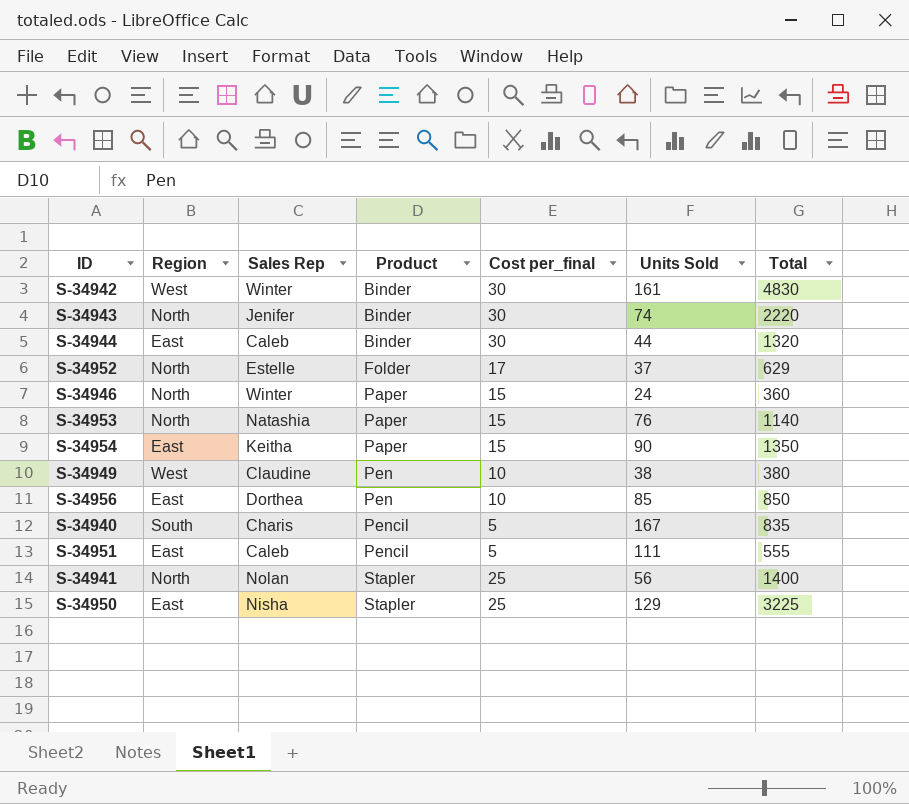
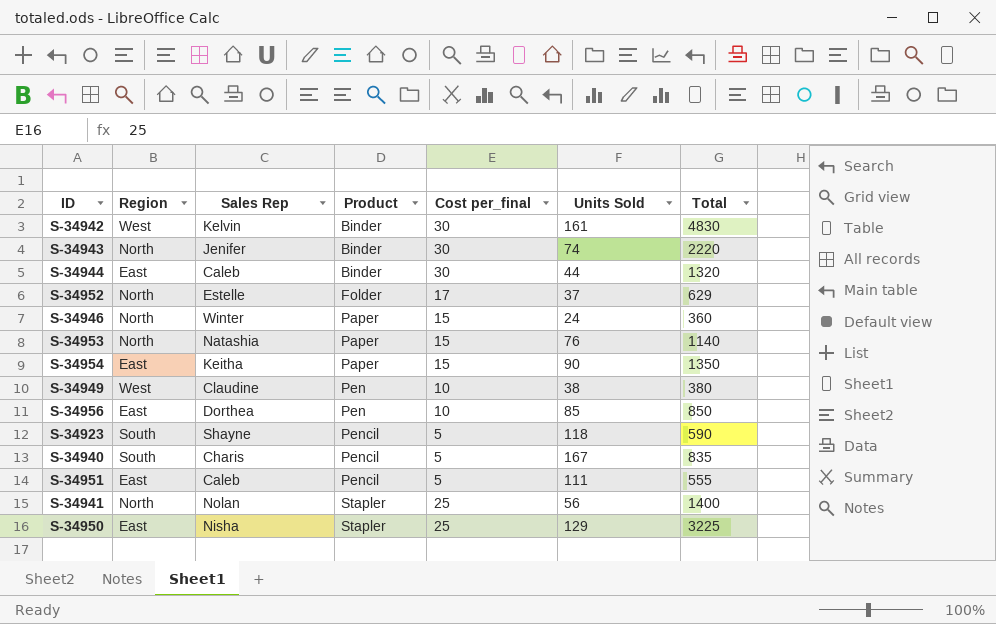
S-34942 | Sales Rep: Winter -> Kelvin
row S-34923: none -> South | Shayne | Pencil | 5 | 118 | 590

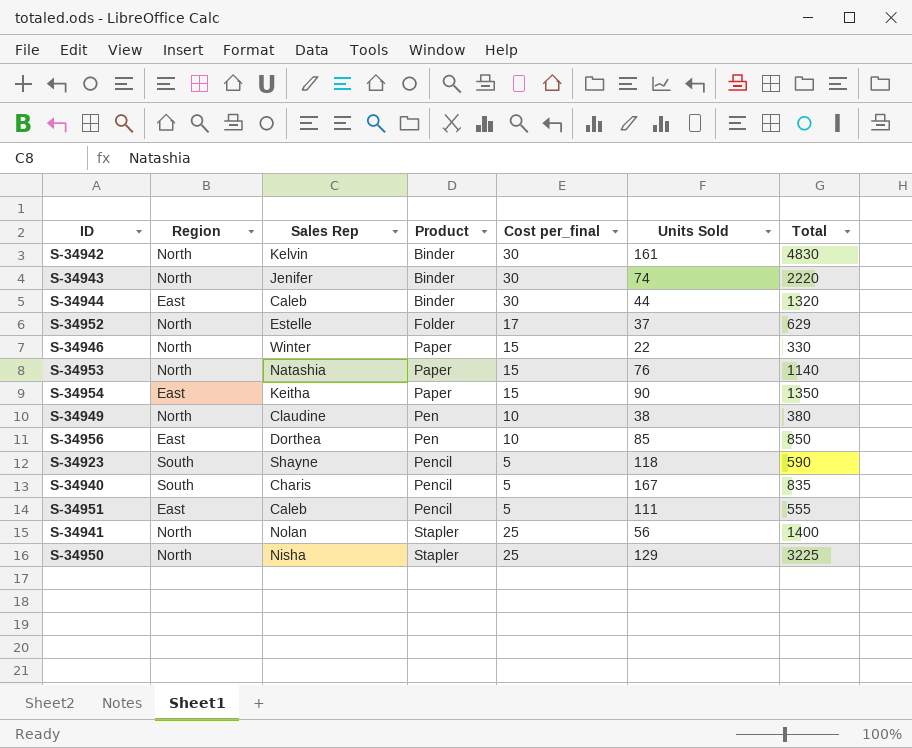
S-34942 | Region: West -> North
S-34946 | Units Sold: 24 -> 22
S-34946 | Total: 360 -> 330
S-34949 | Region: West -> North
S-34950 | Region: East -> North

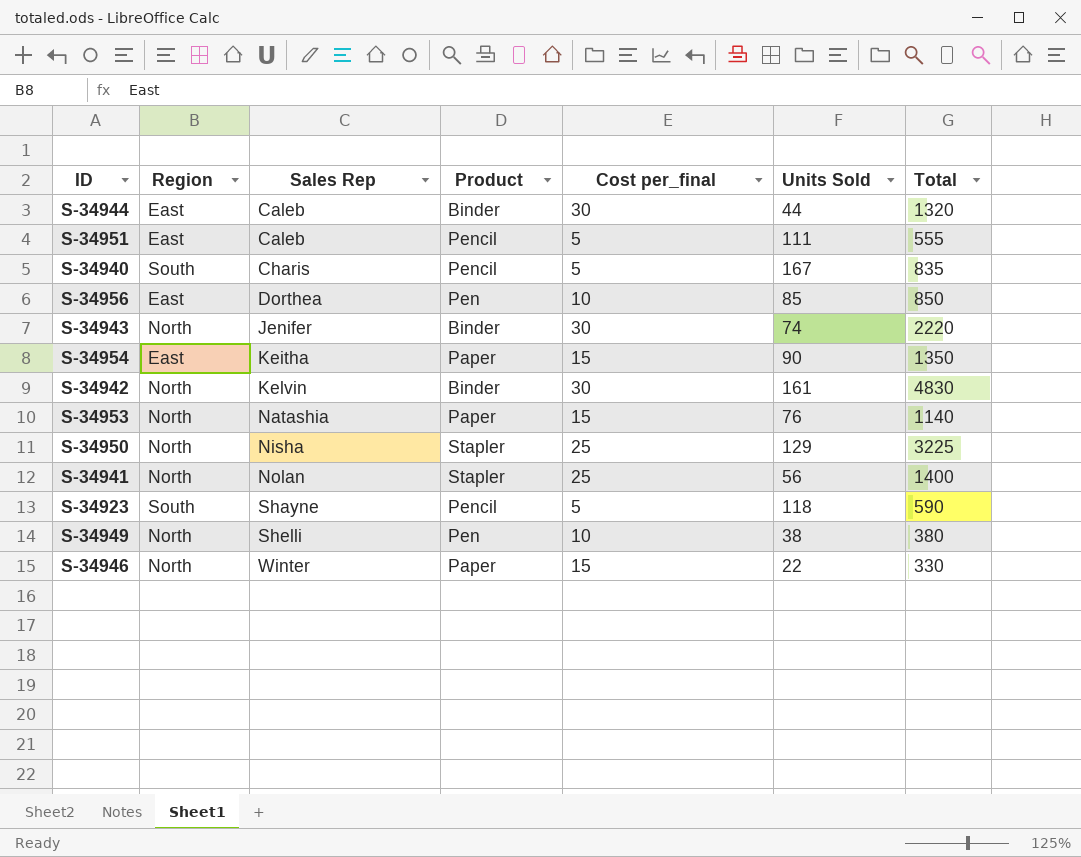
row order: Product ascending -> Sales Rep ascending
row S-34952: North | Estelle | Folder | 17 | 37 | 629 -> none
S-34949 | Sales Rep: Claudine -> Shelli

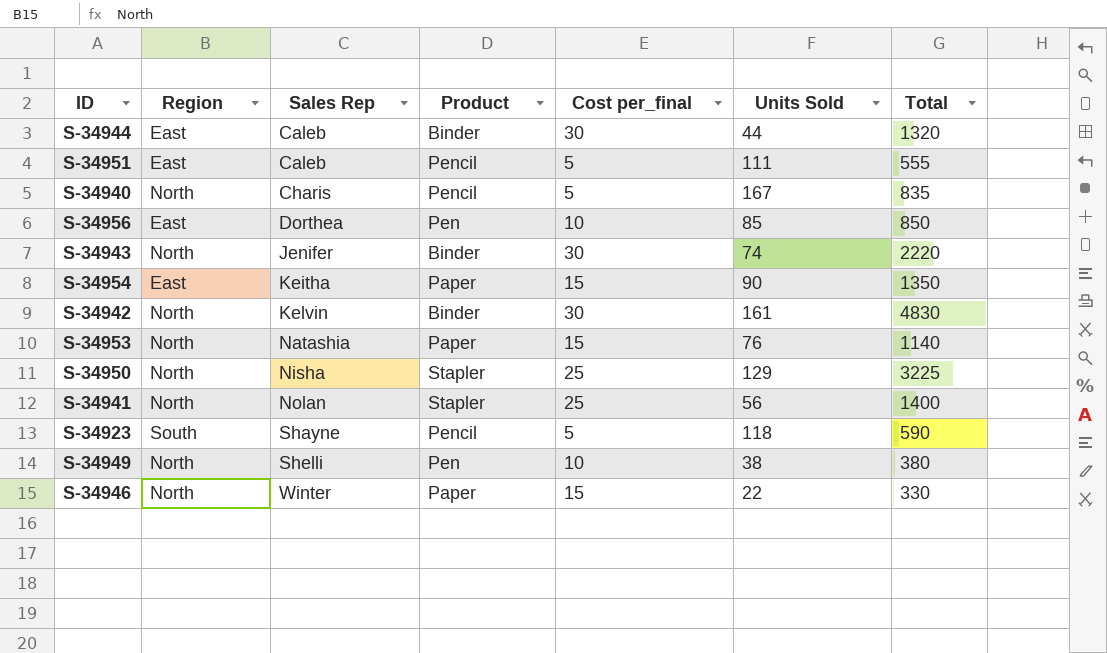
S-34940 | Region: South -> North

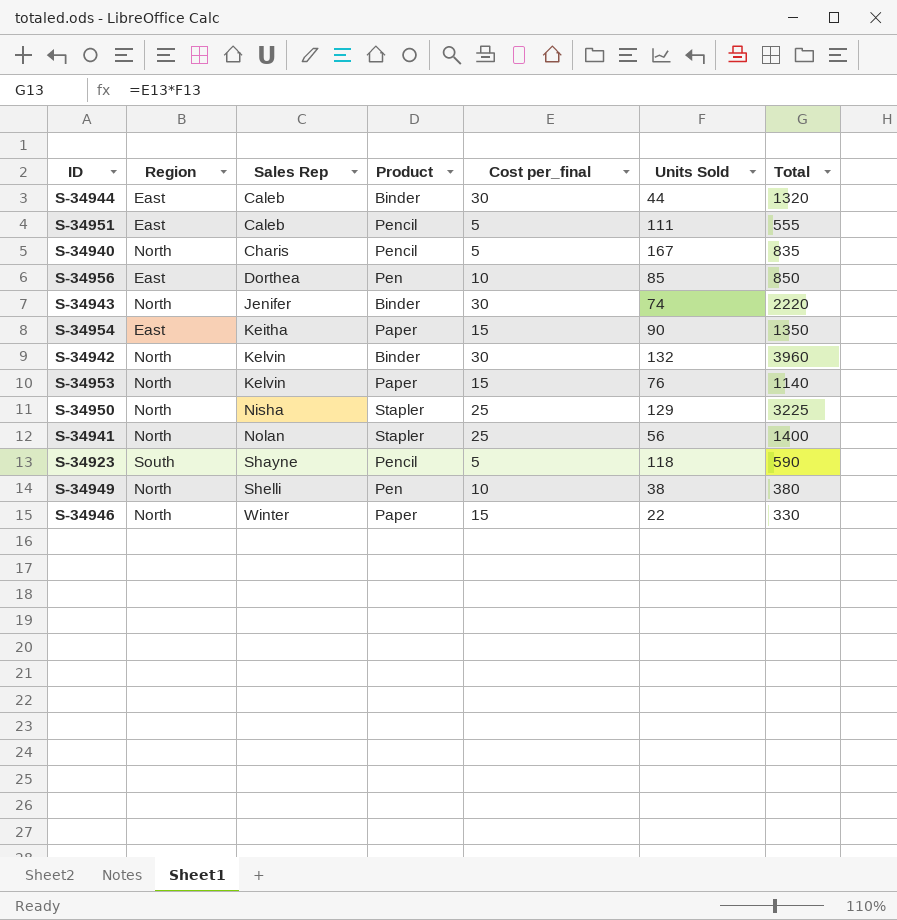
S-34942 | Units Sold: 161 -> 132
S-34942 | Total: 4830 -> 3960
S-34953 | Sales Rep: Natashia -> Kelvin

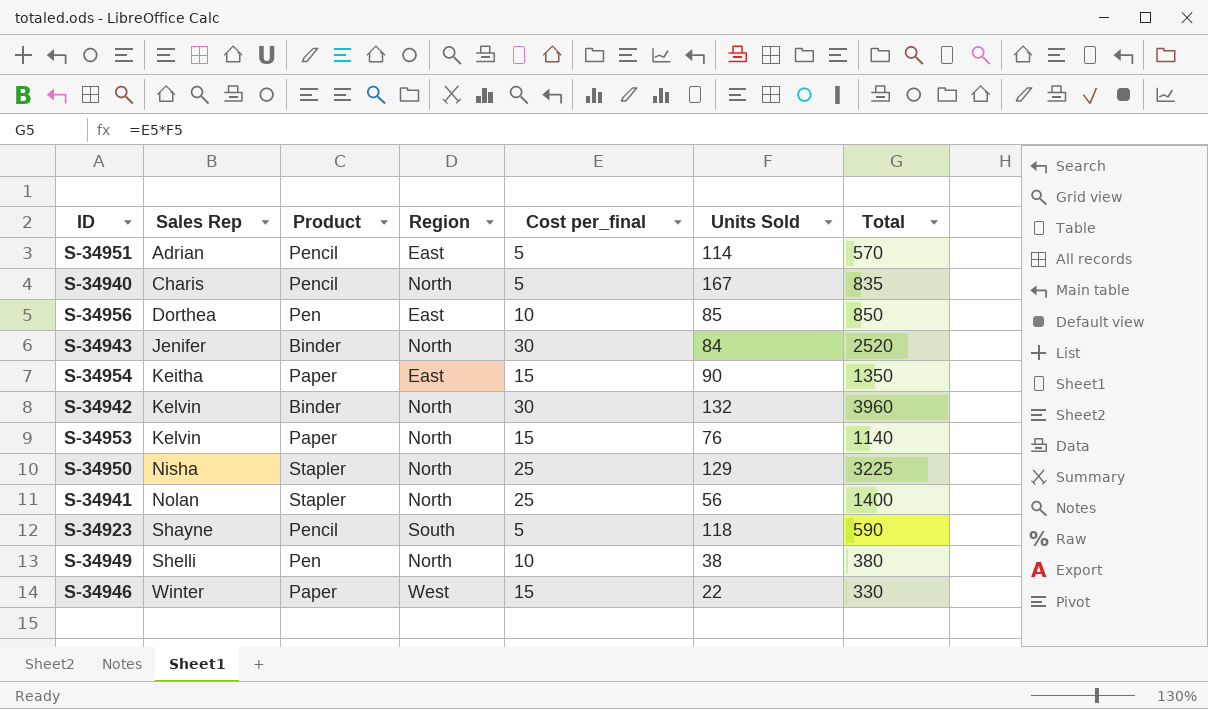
column Region | position: 2 -> 4
row S-34944: East | Caleb | Binder | 30 | 44 | 1320 -> none
S-34951 | Sales Rep: Caleb -> Adrian
S-34951 | Units Sold: 111 -> 114
S-34951 | Total: 555 -> 570
S-34943 | Units Sold: 74 -> 84
S-34943 | Total: 2220 -> 2520
S-34946 | Region: North -> West

